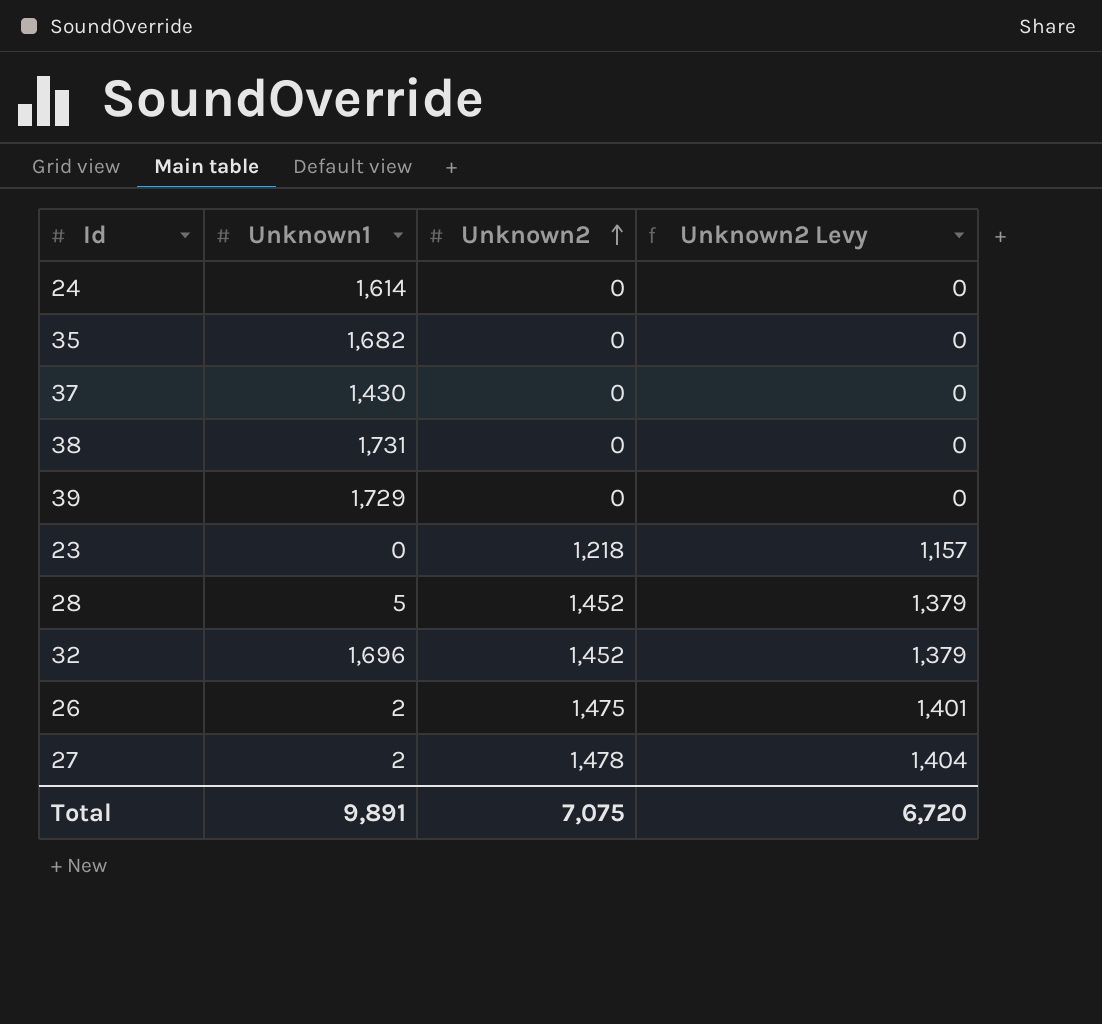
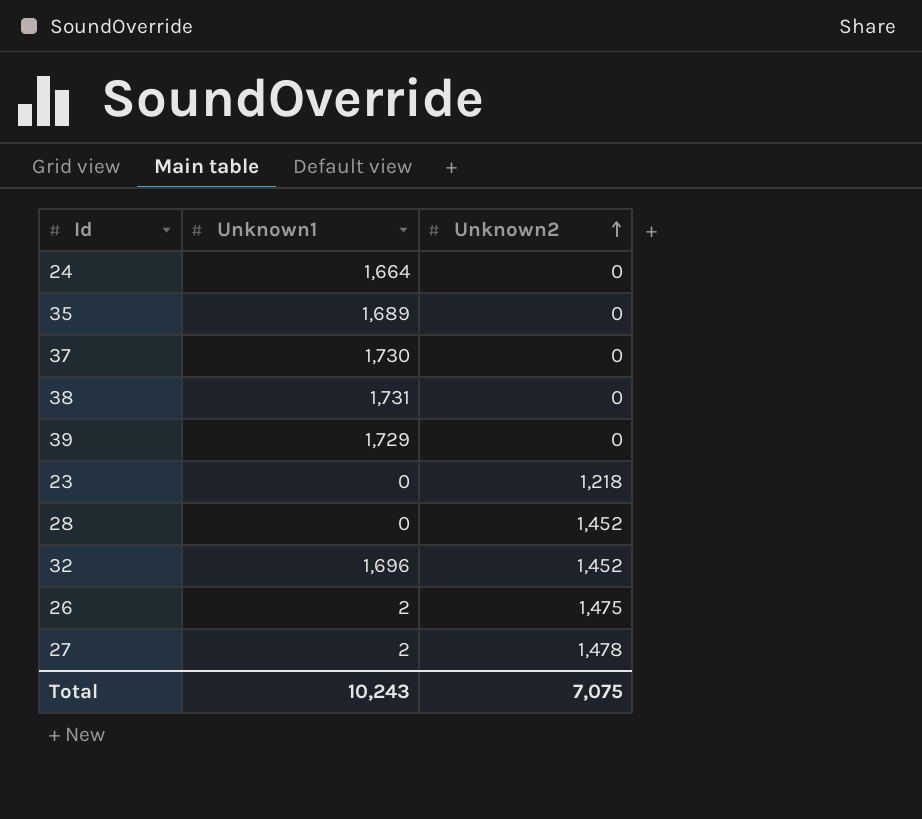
column Unknown2 Levy | formula: [Unknown2] * 0.95 -> none
24 | Unknown1: 1,614 -> 1,664
35 | Unknown1: 1,682 -> 1,689
37 | Unknown1: 1,430 -> 1,730
28 | Unknown1: 5 -> 0
Total | Unknown1: 9,891 -> 10,243

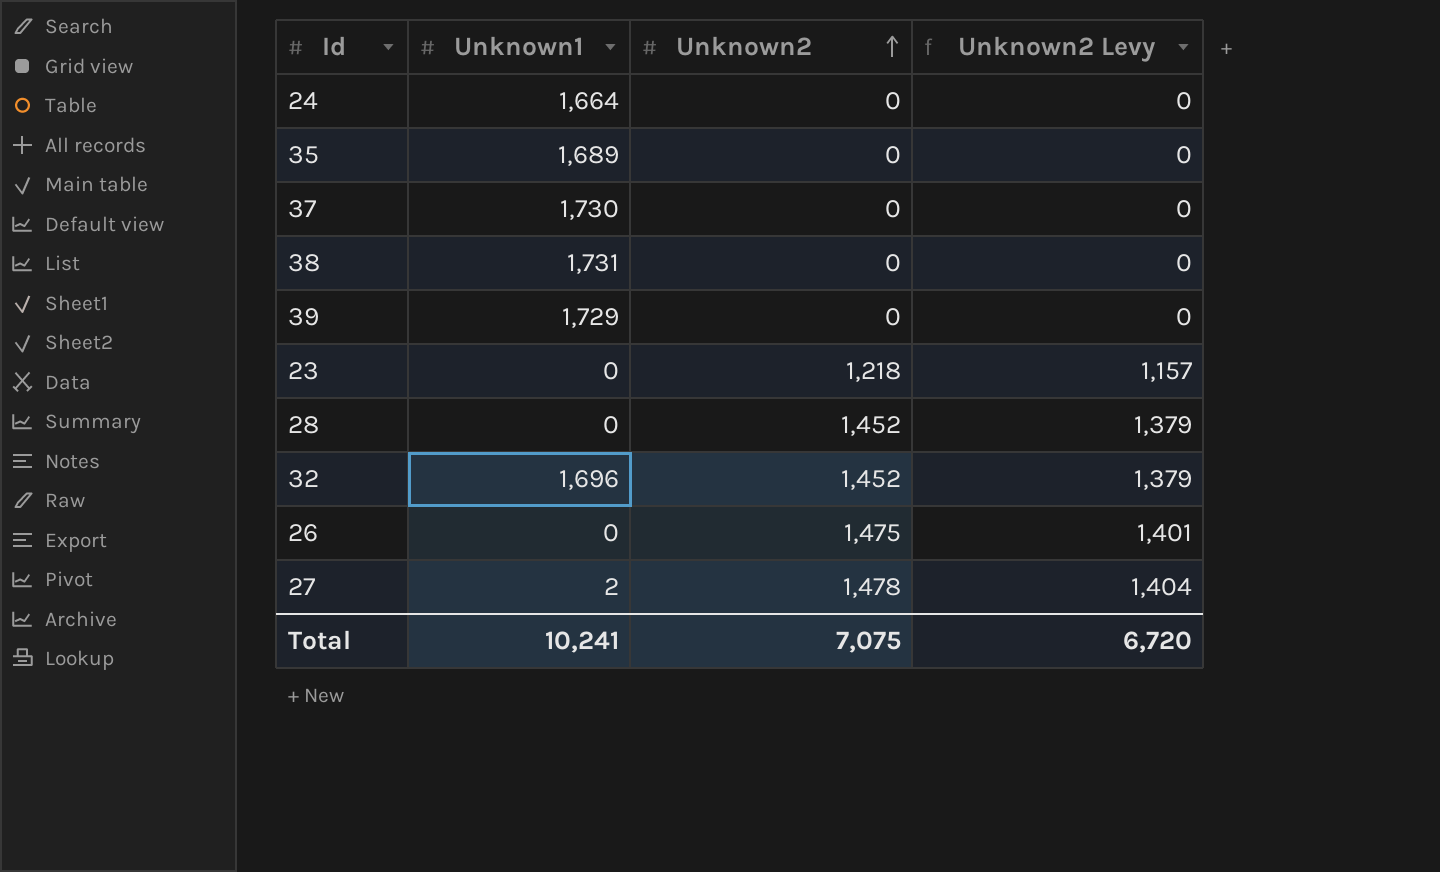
column Unknown2 Levy | formula: none -> [Unknown2] * 0.95
26 | Unknown1: 2 -> 0
Total | Unknown1: 10,243 -> 10,241

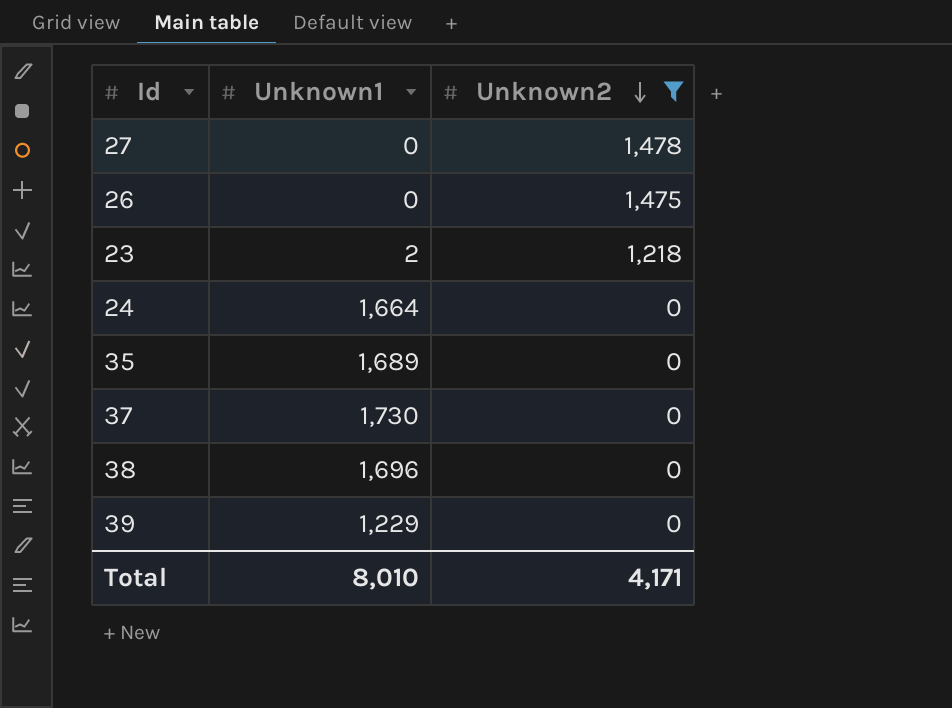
filter: none -> Unknown2 != 1,452
row order: Unknown2 ascending -> Unknown2 descending
column Unknown2 Levy | formula: [Unknown2] * 0.95 -> none
27 | Unknown1: 2 -> 0
23 | Unknown1: 0 -> 2
38 | Unknown1: 1,731 -> 1,696
39 | Unknown1: 1,729 -> 1,229
Total | Unknown1: 10,241 -> 8,010
Total | Unknown2: 7,075 -> 4,171

